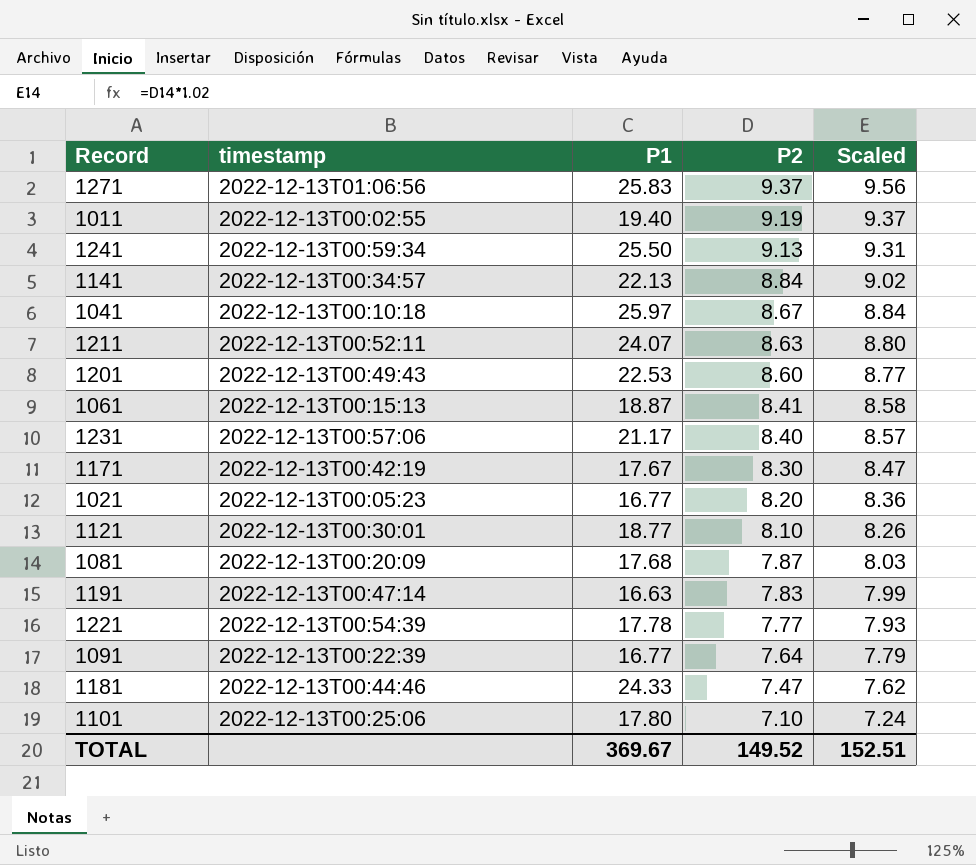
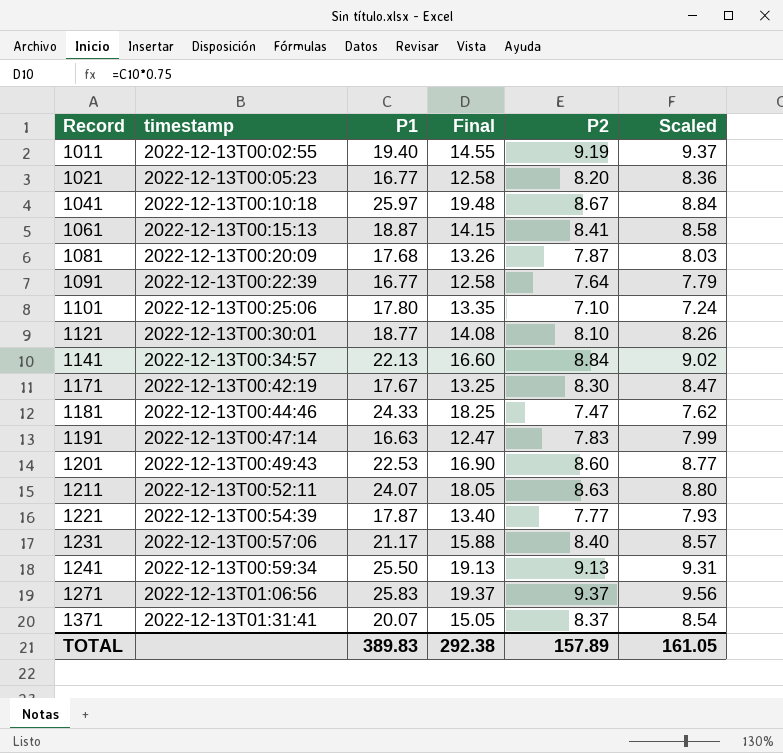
row order: P2 descending -> Record ascending
column Final | formula: none -> [P1] * 0.75
1221 | P1: 17.78 -> 17.87
row 1371: none -> 2022-12-13T01:31:41 | 20.07 | 15.05 | 8.37 | 8.54
TOTAL | P1: 369.67 -> 389.83
TOTAL | P2: 149.52 -> 157.89
TOTAL | Scaled: 152.51 -> 161.05

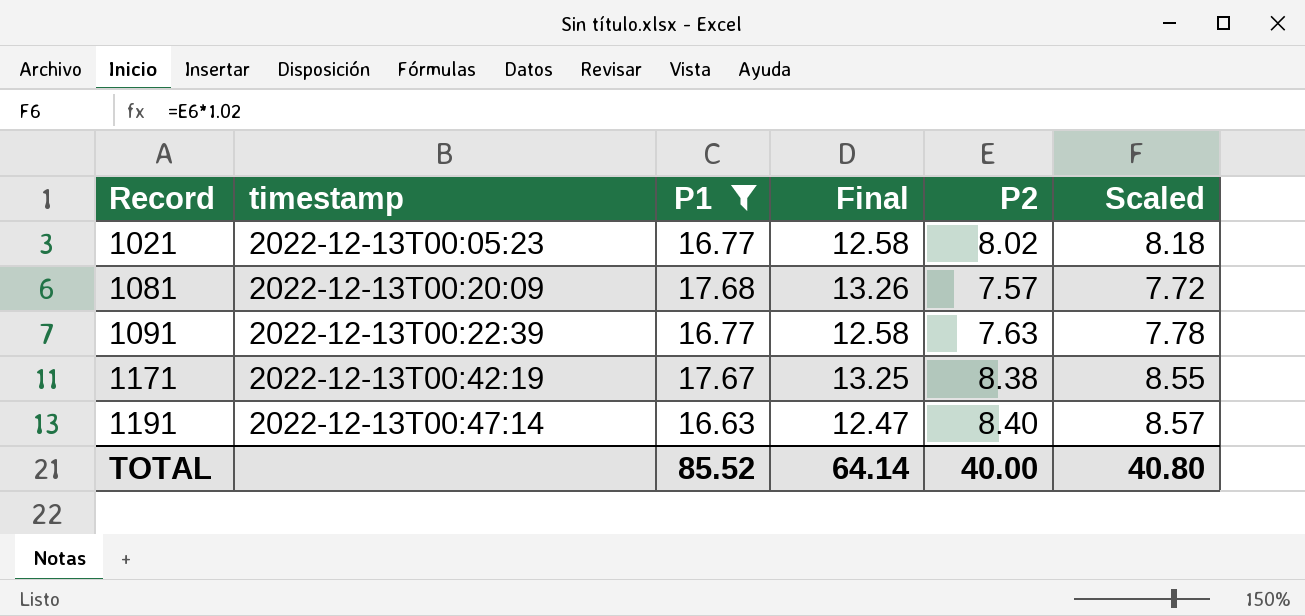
filter: none -> P1 <= 17.68
1021 | P2: 8.20 -> 8.02
1021 | Scaled: 8.36 -> 8.18
1081 | P2: 7.87 -> 7.57
1081 | Scaled: 8.03 -> 7.72
1091 | P2: 7.64 -> 7.63
1091 | Scaled: 7.79 -> 7.78
1171 | P2: 8.30 -> 8.38
1171 | Scaled: 8.47 -> 8.55
1191 | P2: 7.83 -> 8.40
1191 | Scaled: 7.99 -> 8.57
TOTAL | P1: 389.83 -> 85.52
TOTAL | Final: 292.38 -> 64.14
TOTAL | P2: 157.89 -> 40.00
TOTAL | Scaled: 161.05 -> 40.80

